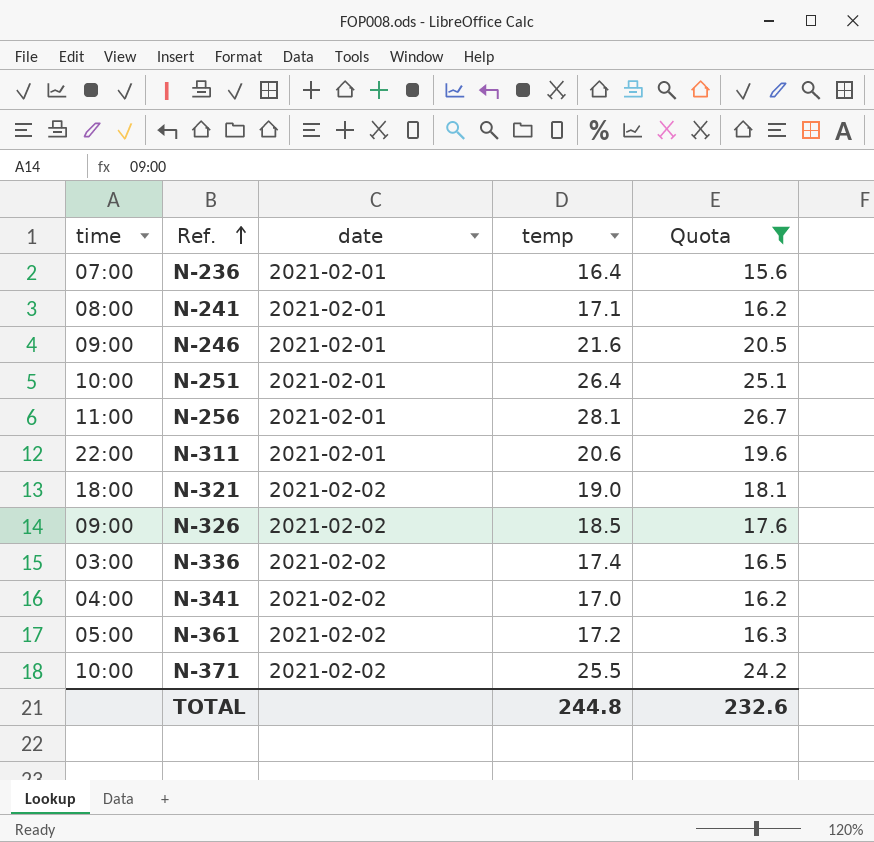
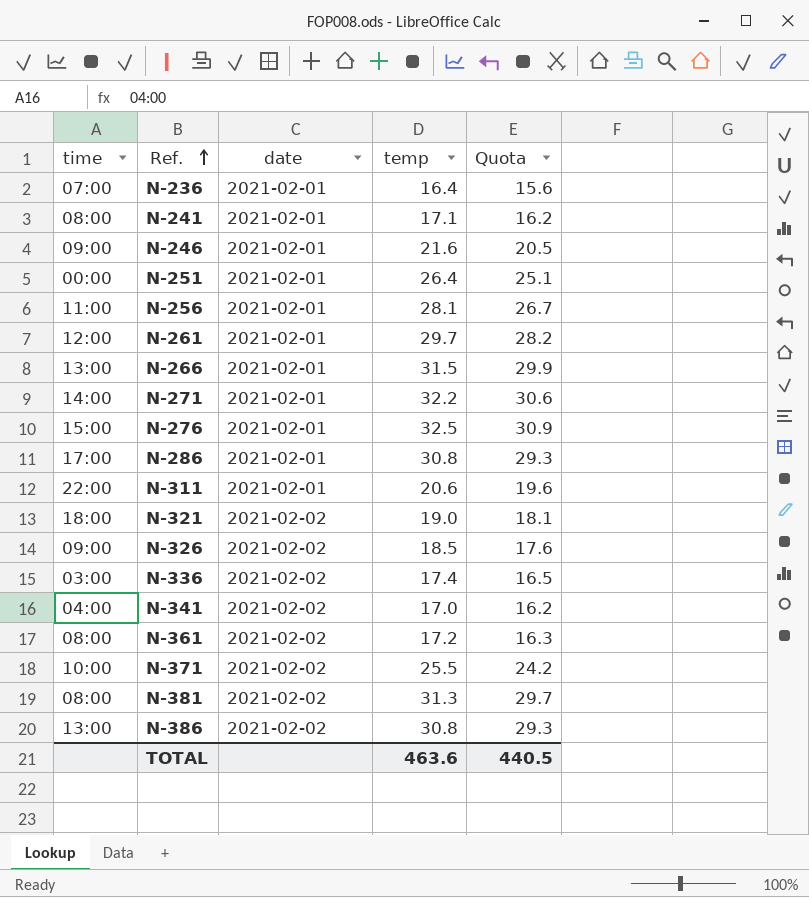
filter: Quota <= 26.7 -> none
N-251 | time: 10:00 -> 00:00
N-361 | time: 05:00 -> 08:00
TOTAL | temp: 244.8 -> 463.6
TOTAL | Quota: 232.6 -> 440.5

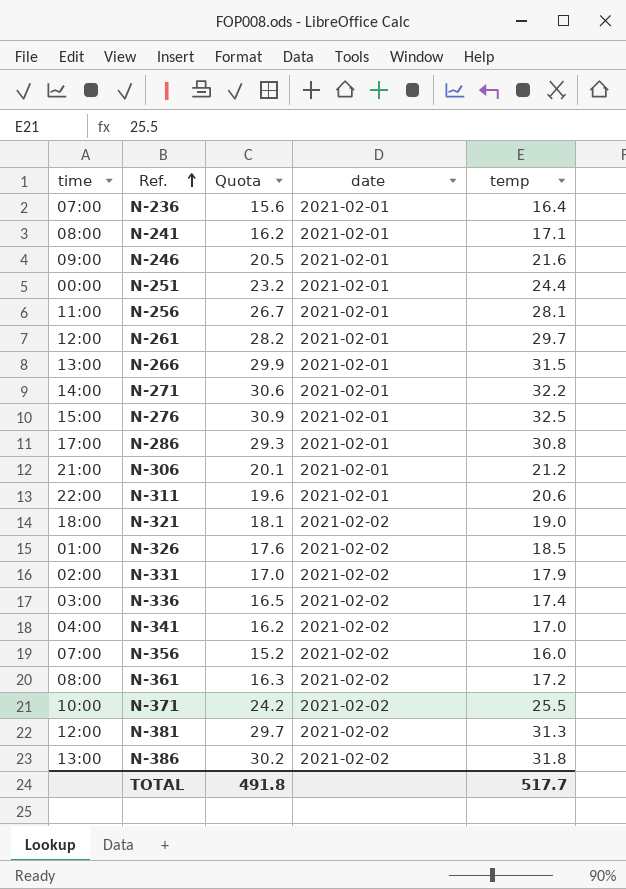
column Quota | position: 5 -> 3
N-251 | Quota: 25.1 -> 23.2
N-251 | temp: 26.4 -> 24.4
row N-306: none -> 21:00 | 20.1 | 2021-02-01 | 21.2
N-326 | time: 09:00 -> 01:00
row N-331: none -> 02:00 | 17.0 | 2021-02-02 | 17.9
row N-356: none -> 07:00 | 15.2 | 2021-02-02 | 16.0
N-381 | time: 08:00 -> 12:00
N-386 | Quota: 29.3 -> 30.2
N-386 | temp: 30.8 -> 31.8
TOTAL | Quota: 440.5 -> 491.8
TOTAL | temp: 463.6 -> 517.7

